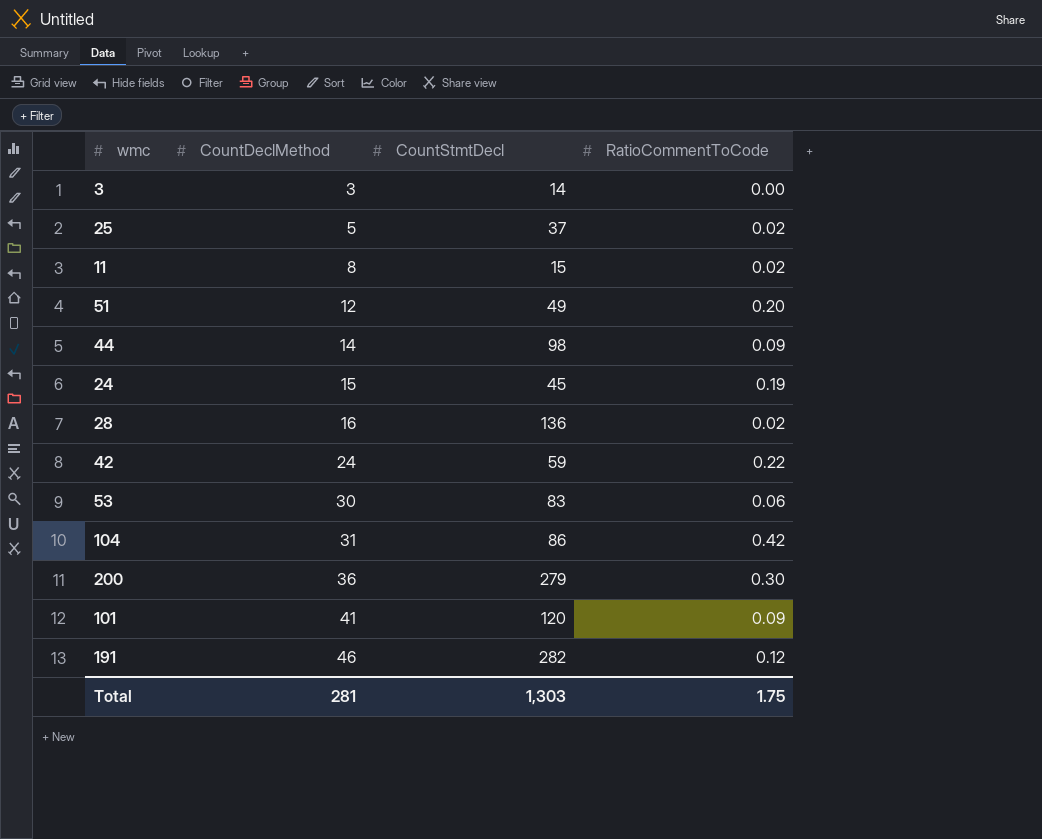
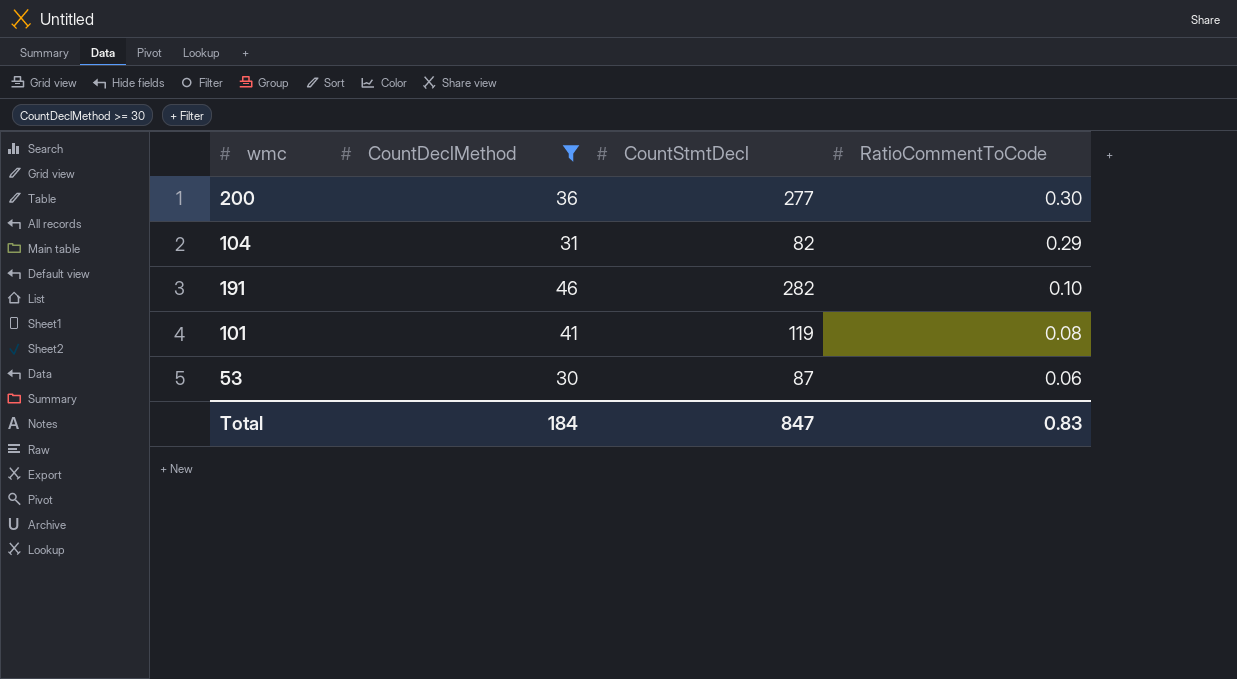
filter: none -> CountDeclMethod >= 30
row order: CountDeclMethod ascending -> RatioCommentToCode descending
200 | CountStmtDecl: 279 -> 277
104 | CountStmtDecl: 86 -> 82
104 | RatioCommentToCode: 0.42 -> 0.29
191 | RatioCommentToCode: 0.12 -> 0.10
101 | CountStmtDecl: 120 -> 119
101 | RatioCommentToCode: 0.09 -> 0.08
53 | CountStmtDecl: 83 -> 87
Total | CountDeclMethod: 281 -> 184
Total | CountStmtDecl: 1,303 -> 847
Total | RatioCommentToCode: 1.75 -> 0.83

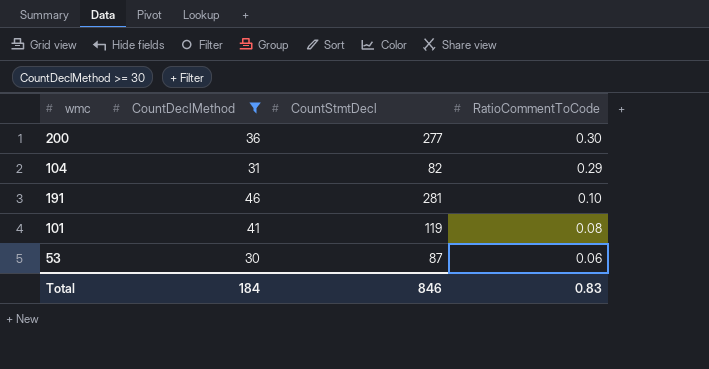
191 | CountStmtDecl: 282 -> 281
Total | CountStmtDecl: 847 -> 846

